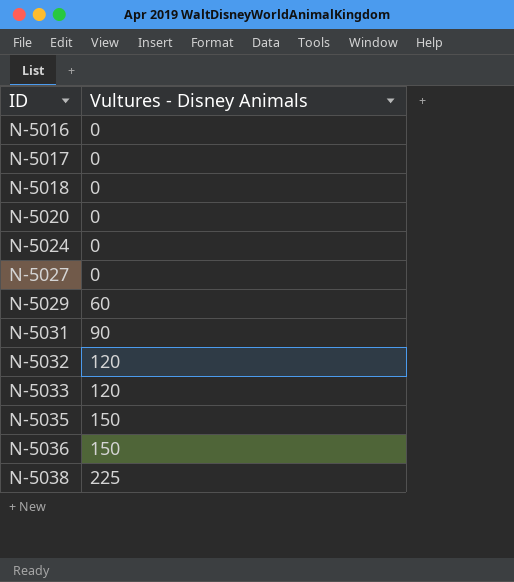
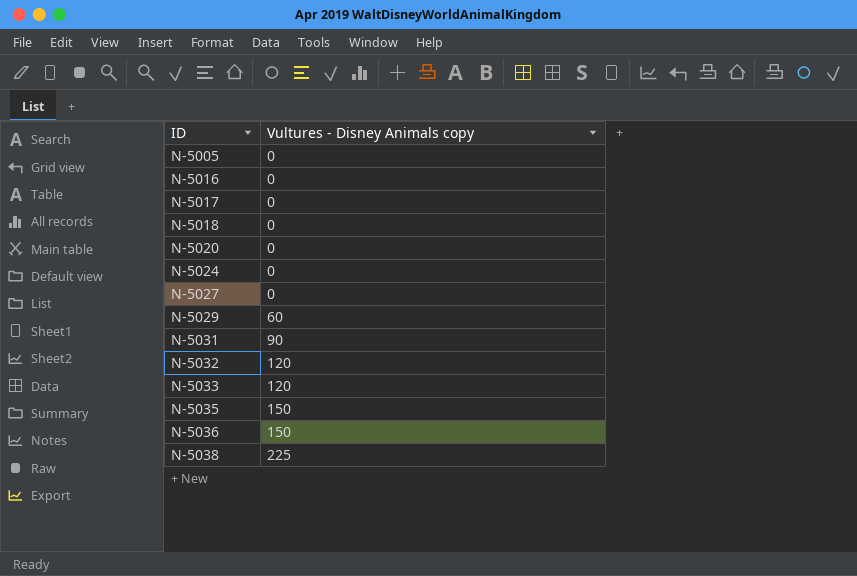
column name: Vultures - Disney Animals -> Vultures - Disney Animals copy
row N-5005: none -> 0

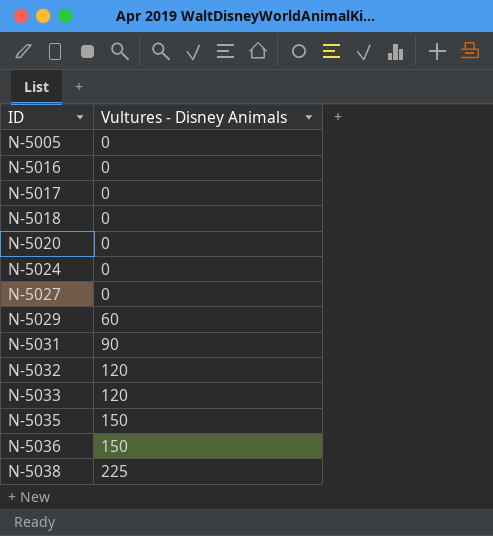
column name: Vultures - Disney Animals copy -> Vultures - Disney Animals

